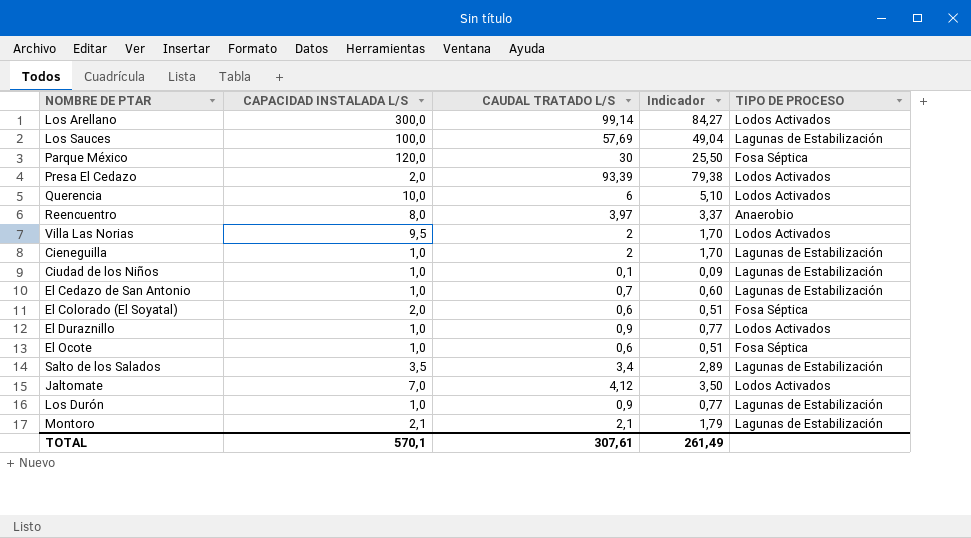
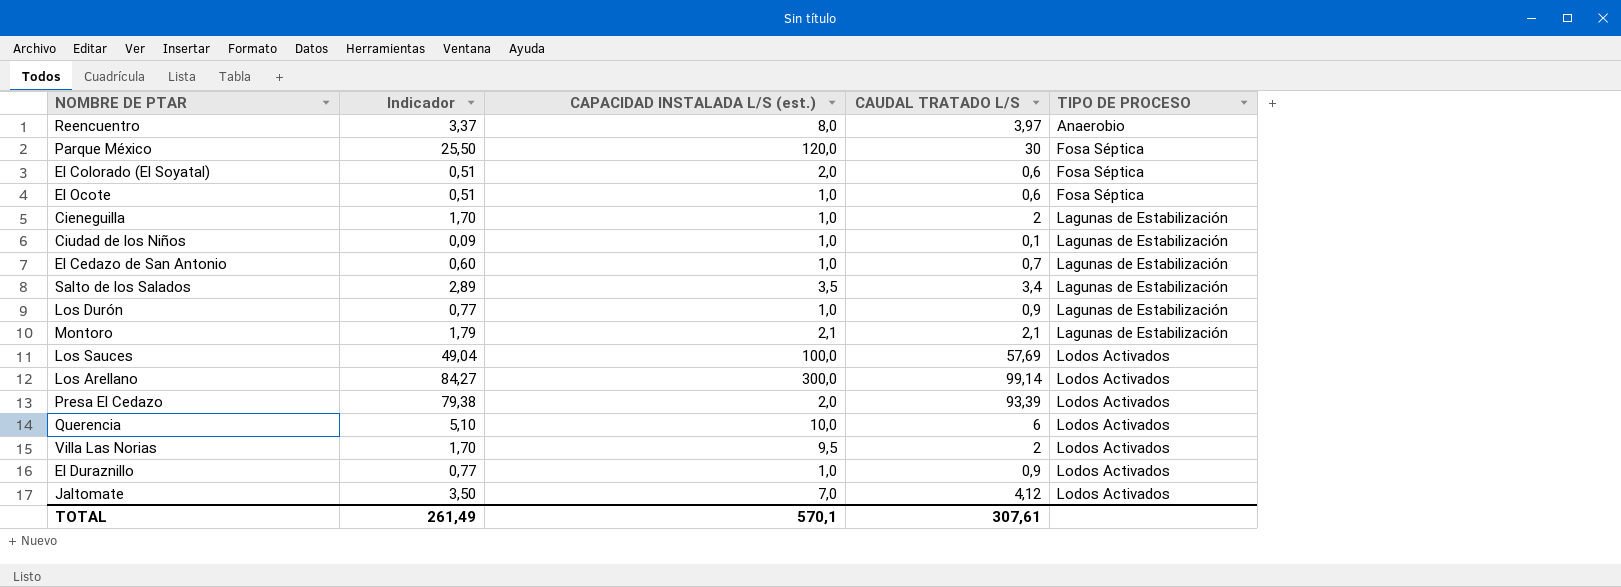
row order: none -> TIPO DE PROCESO ascending
column Indicador | position: 4 -> 2
column name: CAPACIDAD INSTALADA L/S -> CAPACIDAD INSTALADA L/S (est.)
Los Sauces | TIPO DE PROCESO: Lagunas de Estabilización -> Lodos Activados

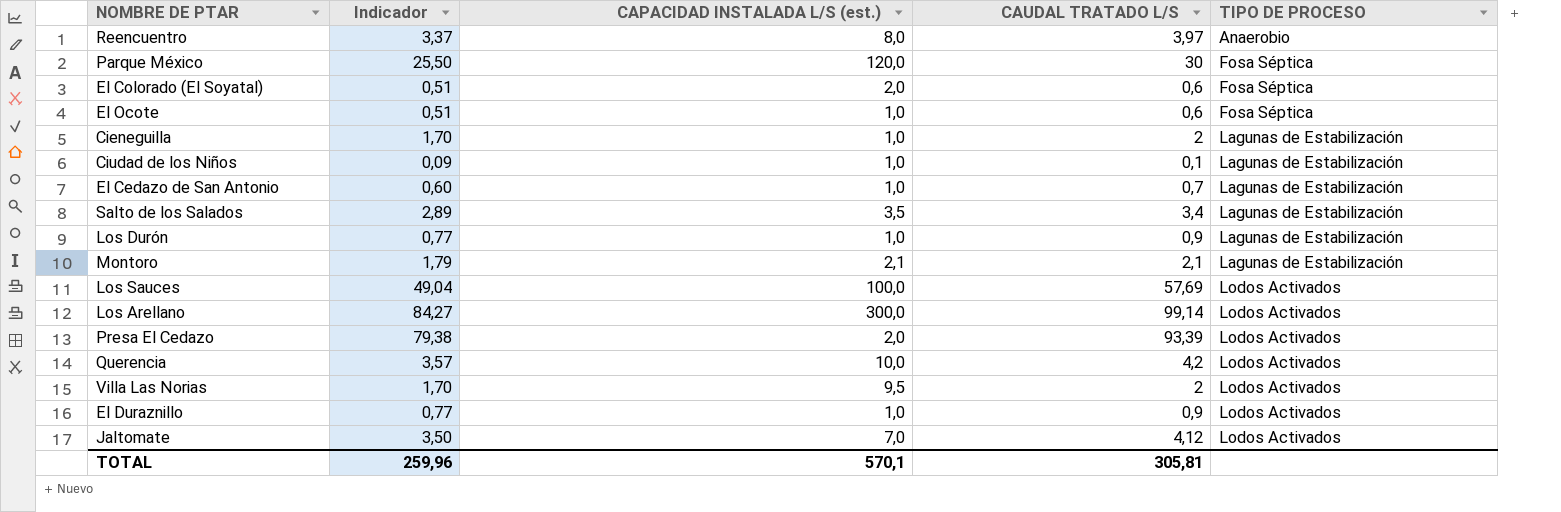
Querencia | Indicador: 5,10 -> 3,57
Querencia | CAUDAL TRATADO L/S: 6 -> 4,2
TOTAL | Indicador: 261,49 -> 259,96
TOTAL | CAUDAL TRATADO L/S: 307,61 -> 305,81

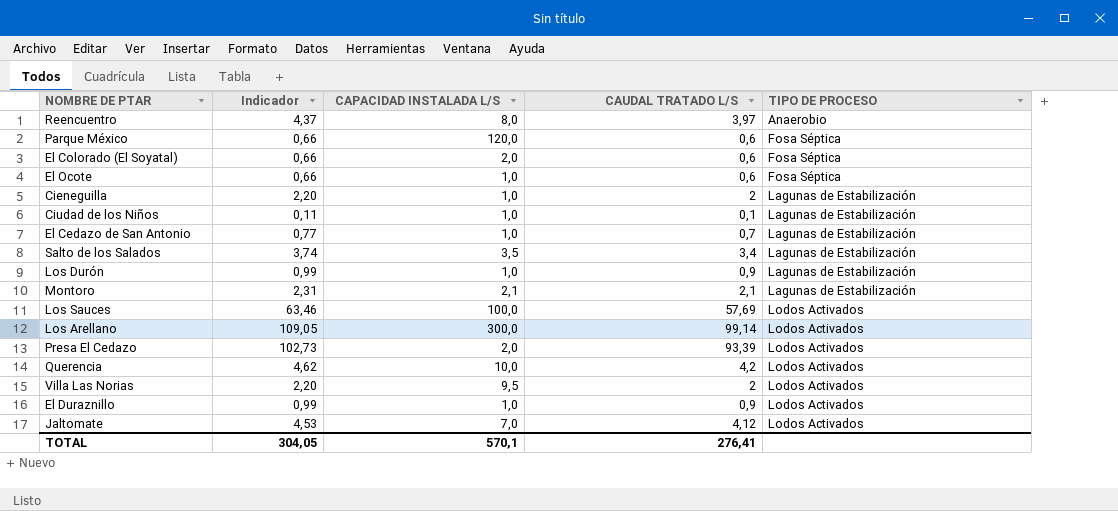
column Indicador | formula: [CAUDAL TRATADO L/S] * 0,85 -> [CAUDAL TRATADO L/S] * 1,1
column name: CAPACIDAD INSTALADA L/S (est.) -> CAPACIDAD INSTALADA L/S
Parque México | CAUDAL TRATADO L/S: 30 -> 0,6
TOTAL | Indicador: 259,96 -> 304,05
TOTAL | CAUDAL TRATADO L/S: 305,81 -> 276,41

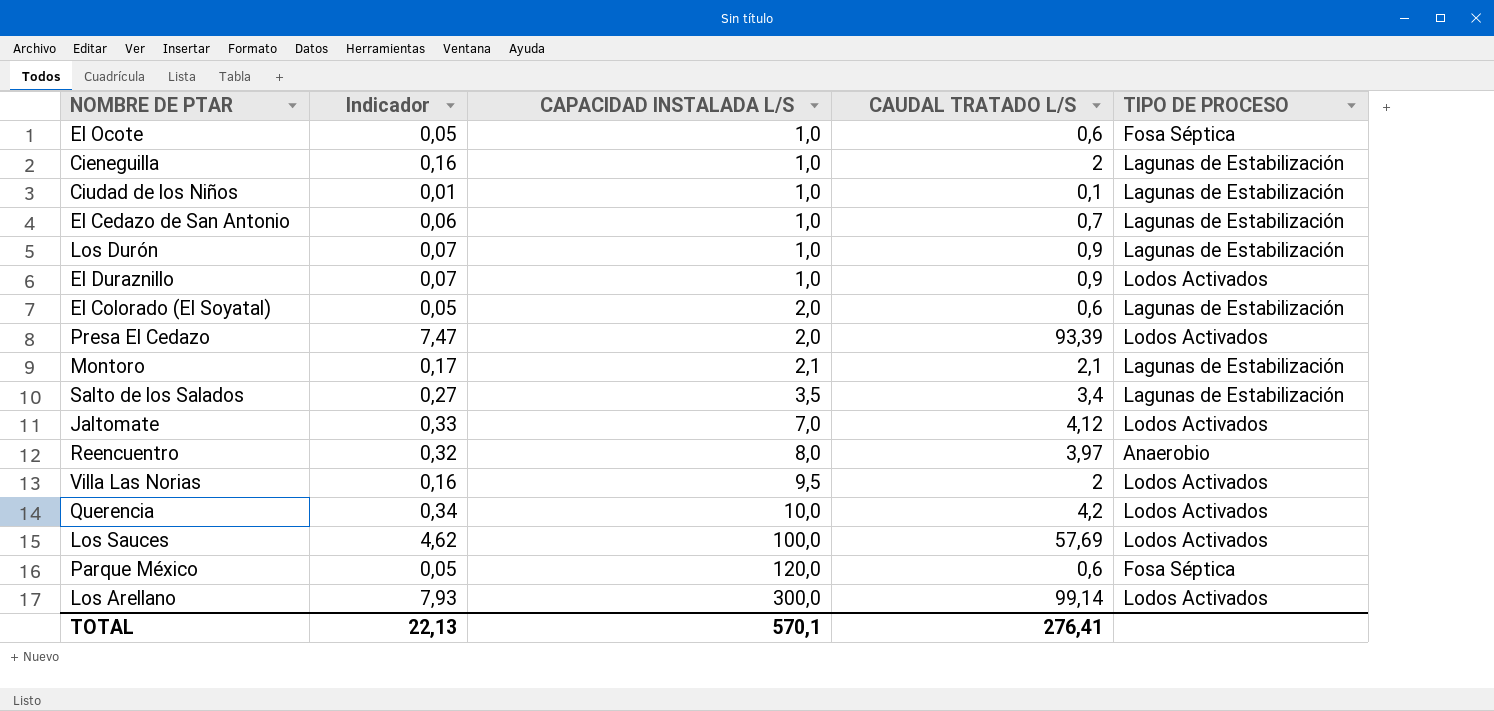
row order: TIPO DE PROCESO ascending -> CAPACIDAD INSTALADA L/S ascending
column Indicador | formula: [CAUDAL TRATADO L/S] * 1,1 -> [CAUDAL TRATADO L/S] * 0,08
El Colorado (El Soyatal) | TIPO DE PROCESO: Fosa Séptica -> Lagunas de Estabilización
TOTAL | Indicador: 304,05 -> 22,13

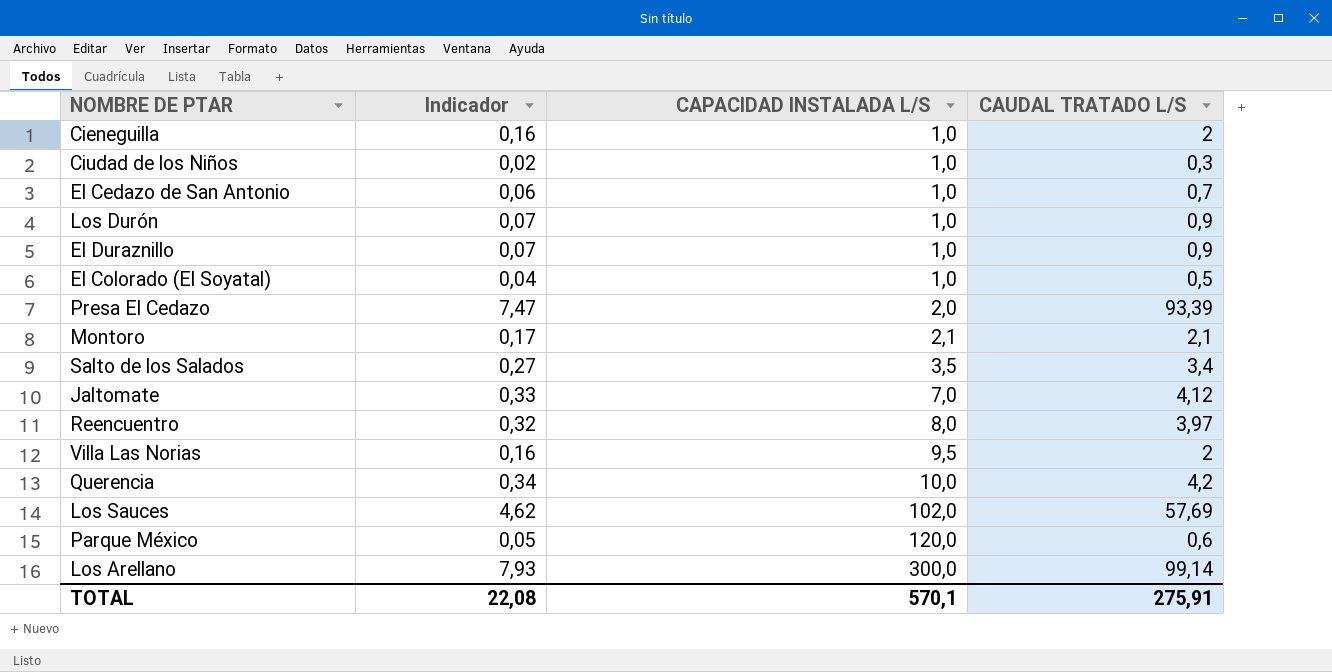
column TIPO DE PROCESO | position: 5 -> none
row El Ocote: 0,05 | 1,0 | 0,6 | Fosa Séptica -> none
Ciudad de los Niños | Indicador: 0,01 -> 0,02
Ciudad de los Niños | CAUDAL TRATADO L/S: 0,1 -> 0,3
El Colorado (El Soyatal) | Indicador: 0,05 -> 0,04
El Colorado (El Soyatal) | CAPACIDAD INSTALADA L/S: 2,0 -> 1,0
El Colorado (El Soyatal) | CAUDAL TRATADO L/S: 0,6 -> 0,5
Los Sauces | CAPACIDAD INSTALADA L/S: 100,0 -> 102,0
TOTAL | Indicador: 22,13 -> 22,08
TOTAL | CAUDAL TRATADO L/S: 276,41 -> 275,91

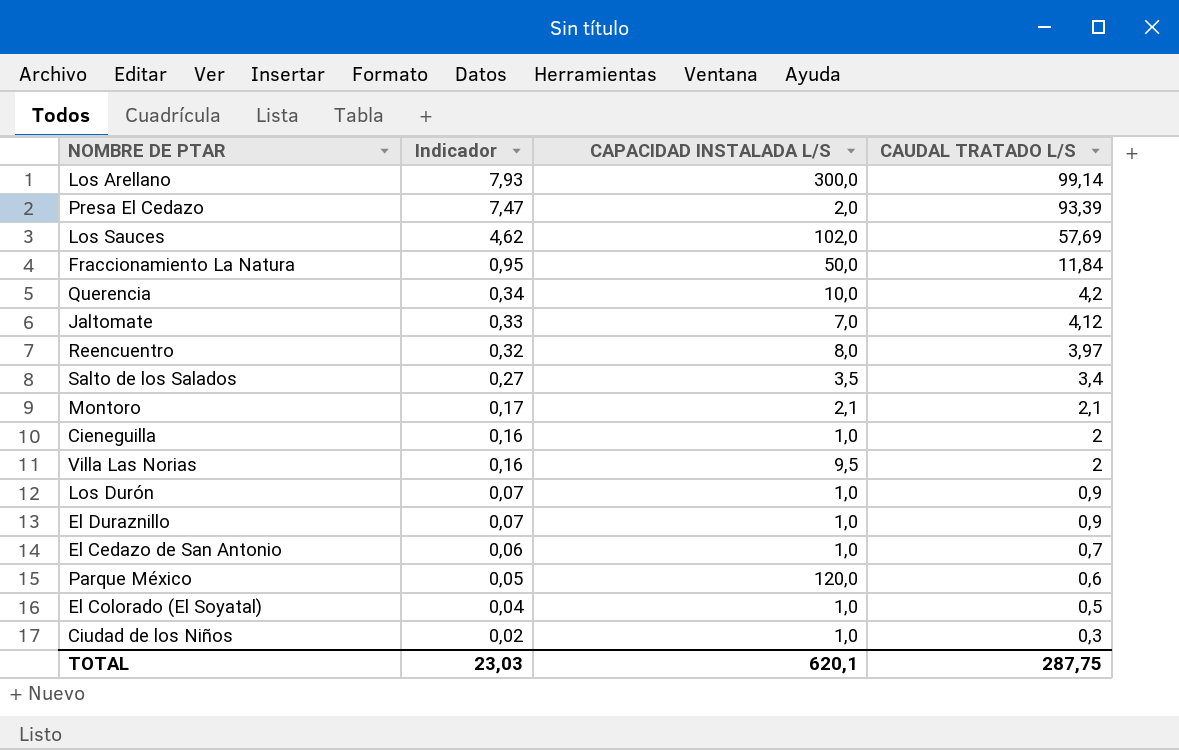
row order: CAPACIDAD INSTALADA L/S ascending -> Indicador descending
row Fraccionamiento La Natura: none -> 0,95 | 50,0 | 11,84
TOTAL | Indicador: 22,08 -> 23,03
TOTAL | CAPACIDAD INSTALADA L/S: 570,1 -> 620,1
TOTAL | CAUDAL TRATADO L/S: 275,91 -> 287,75

